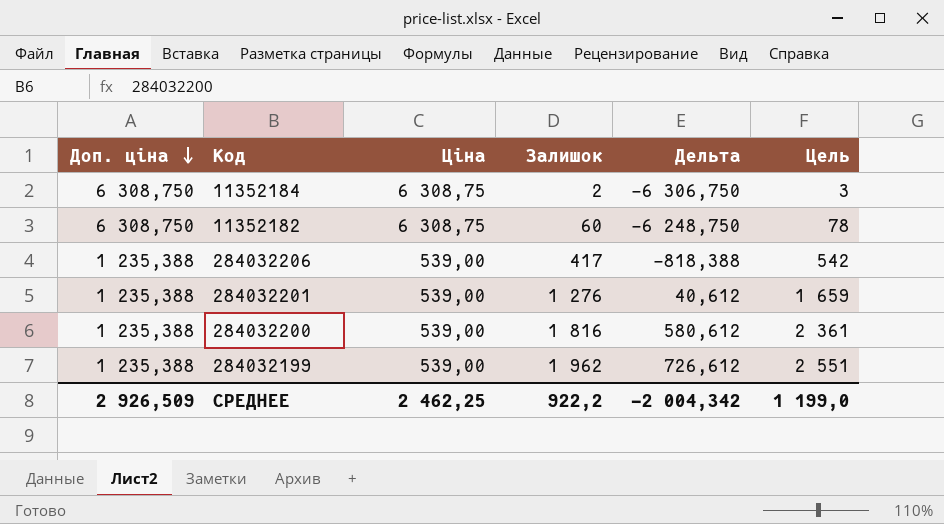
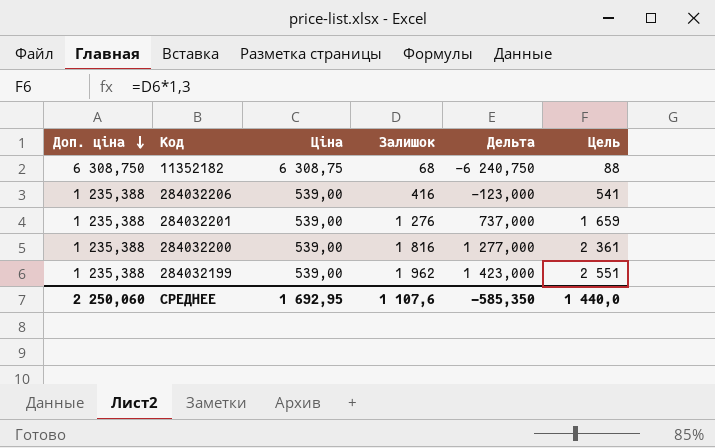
column Дельта | formula: [Залишок] - [Доп. ціна] -> [Залишок] - [Ціна]
row 11352184: 6 308,750 | 6 308,75 | 2 | -6 306,750 | 3 -> none
11352182 | Залишок: 60 -> 68
11352182 | Цель: 78 -> 88
284032206 | Залишок: 417 -> 416
284032206 | Цель: 542 -> 541
СРЕДНЕЕ | Доп. ціна: 2 926,509 -> 2 250,060
СРЕДНЕЕ | Ціна: 2 462,25 -> 1 692,95
СРЕДНЕЕ | Залишок: 922,2 -> 1 107,6
СРЕДНЕЕ | Дельта: -2 004,342 -> -585,350
СРЕДНЕЕ | Цель: 1 199,0 -> 1 440,0

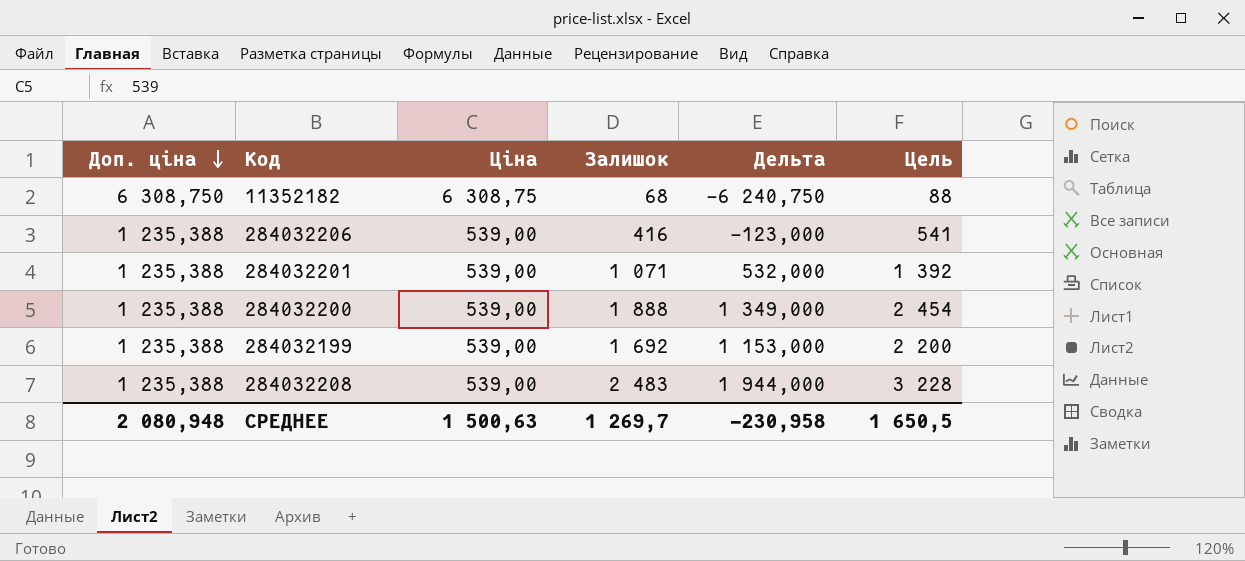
284032201 | Залишок: 1 276 -> 1 071
284032201 | Дельта: 737,000 -> 532,000
284032201 | Цель: 1 659 -> 1 392
284032200 | Залишок: 1 816 -> 1 888
284032200 | Дельта: 1 277,000 -> 1 349,000
284032200 | Цель: 2 361 -> 2 454
284032199 | Залишок: 1 962 -> 1 692
284032199 | Дельта: 1 423,000 -> 1 153,000
284032199 | Цель: 2 551 -> 2 200
row 284032208: none -> 1 235,388 | 539,00 | 2 483 | 1 944,000 | 3 228
СРЕДНЕЕ | Доп. ціна: 2 250,060 -> 2 080,948
СРЕДНЕЕ | Ціна: 1 692,95 -> 1 500,63
СРЕДНЕЕ | Залишок: 1 107,6 -> 1 269,7
СРЕДНЕЕ | Дельта: -585,350 -> -230,958
СРЕДНЕЕ | Цель: 1 440,0 -> 1 650,5

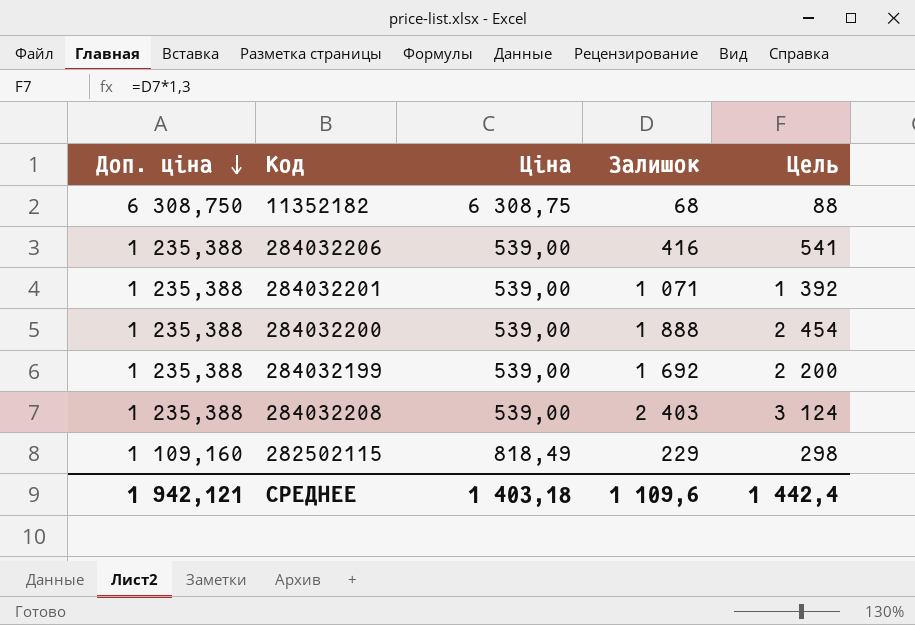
column Дельта | formula: [Залишок] - [Ціна] -> none
284032208 | Залишок: 2 483 -> 2 403
284032208 | Цель: 3 228 -> 3 124
row 282502115: none -> 1 109,160 | 818,49 | 229 | 298
СРЕДНЕЕ | Доп. ціна: 2 080,948 -> 1 942,121
СРЕДНЕЕ | Ціна: 1 500,63 -> 1 403,18
СРЕДНЕЕ | Залишок: 1 269,7 -> 1 109,6
СРЕДНЕЕ | Цель: 1 650,5 -> 1 442,4

